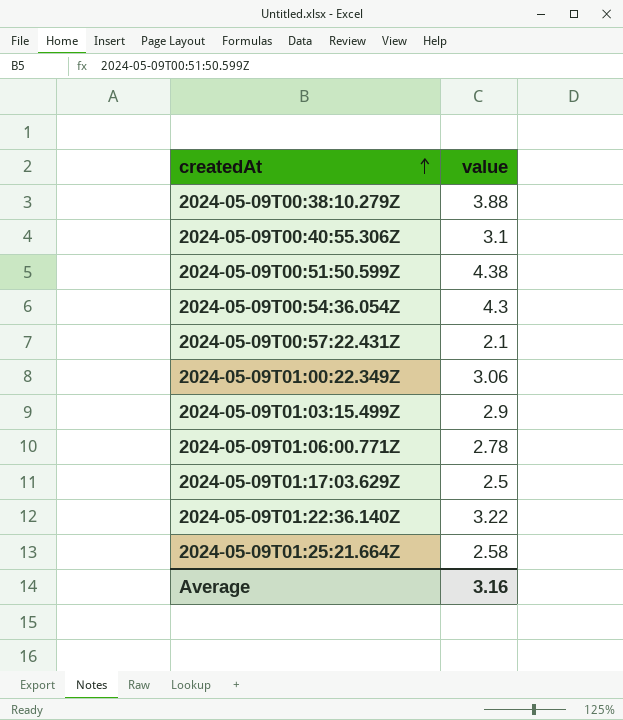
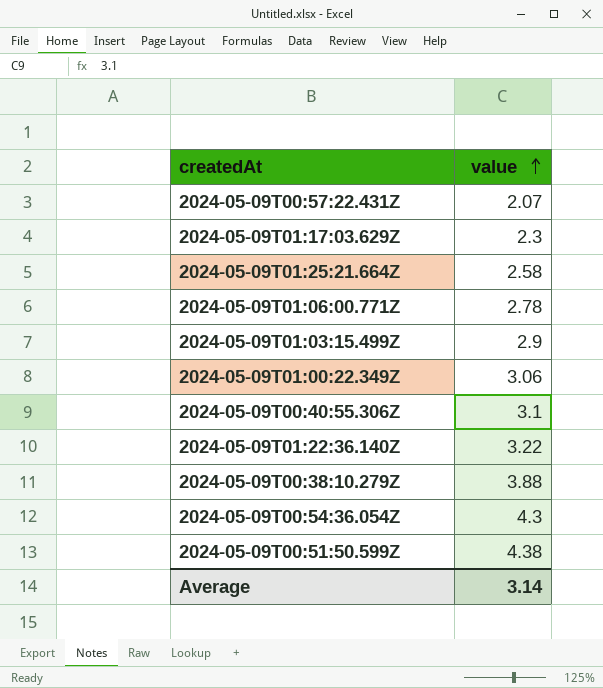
row order: createdAt ascending -> value ascending
2024-05-09T00:57:22.431Z | value: 2.1 -> 2.07
2024-05-09T01:17:03.629Z | value: 2.5 -> 2.3
Average | value: 3.16 -> 3.14

